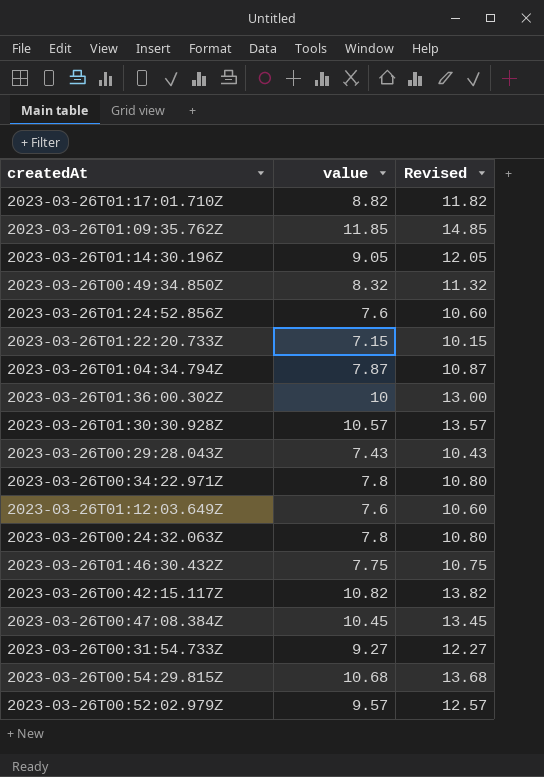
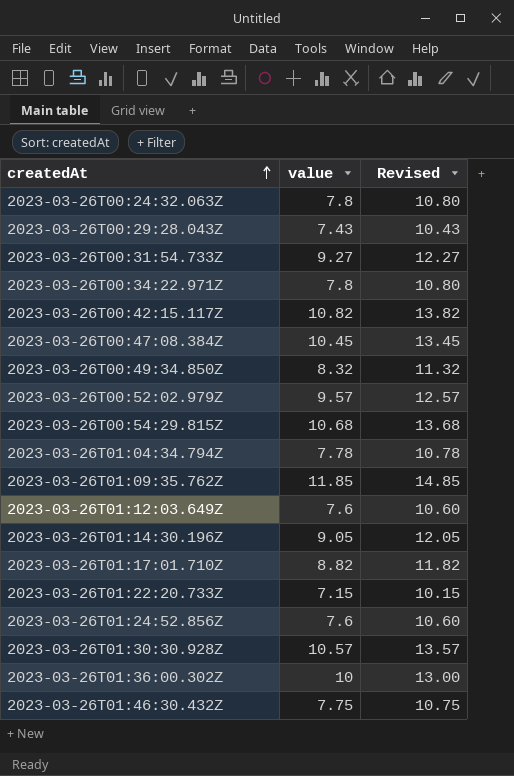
row order: none -> createdAt ascending
2023-03-26T01:04:34.794Z | value: 7.87 -> 7.78
2023-03-26T01:04:34.794Z | Revised: 10.87 -> 10.78

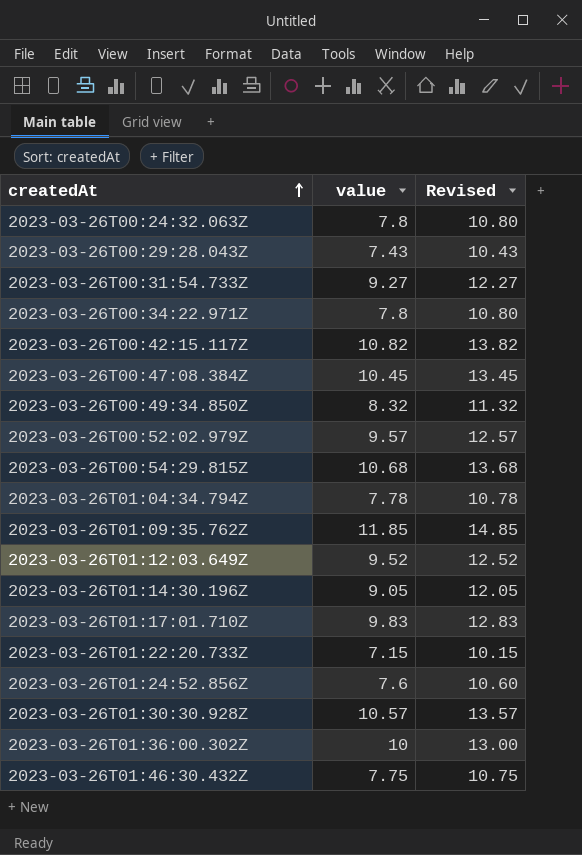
2023-03-26T01:12:03.649Z | value: 7.6 -> 9.52
2023-03-26T01:12:03.649Z | Revised: 10.60 -> 12.52
2023-03-26T01:17:01.710Z | value: 8.82 -> 9.83
2023-03-26T01:17:01.710Z | Revised: 11.82 -> 12.83

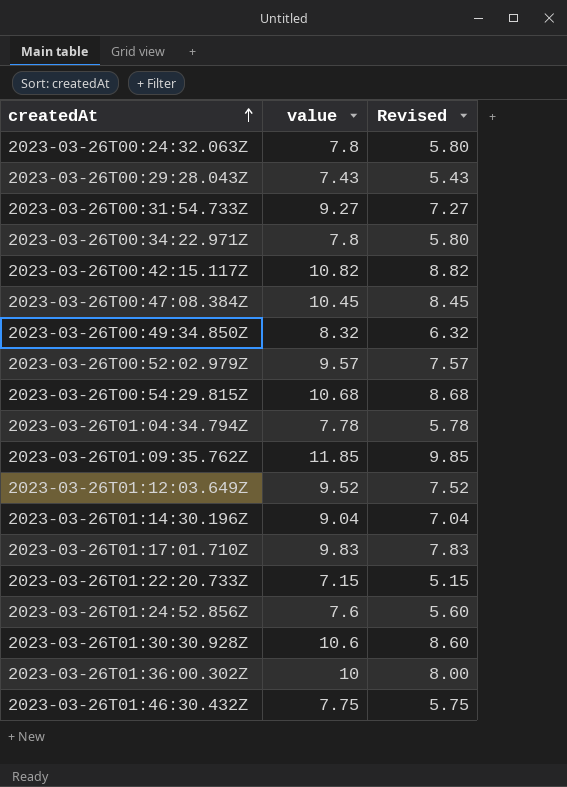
column Revised | formula: [value] + 3 -> [value] - 2
2023-03-26T01:14:30.196Z | value: 9.05 -> 9.04
2023-03-26T01:30:30.928Z | value: 10.57 -> 10.6

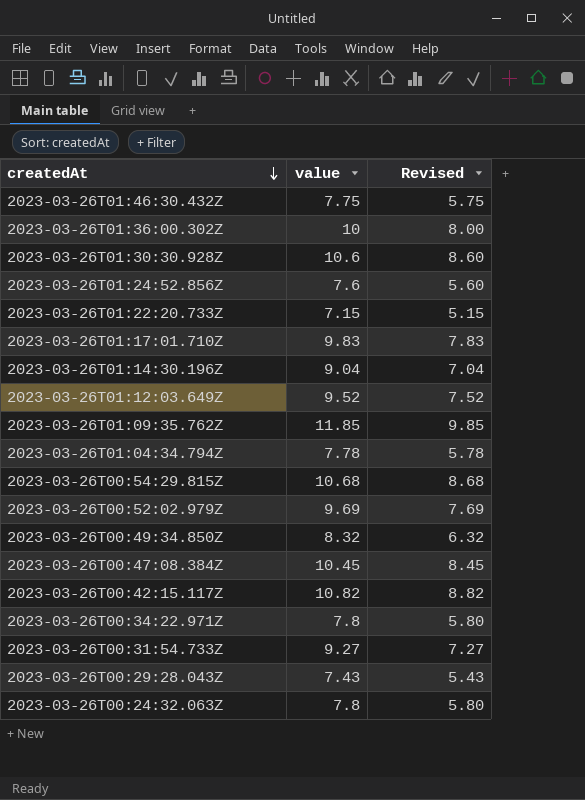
row order: createdAt ascending -> createdAt descending
2023-03-26T00:52:02.979Z | value: 9.57 -> 9.69
2023-03-26T00:52:02.979Z | Revised: 7.57 -> 7.69

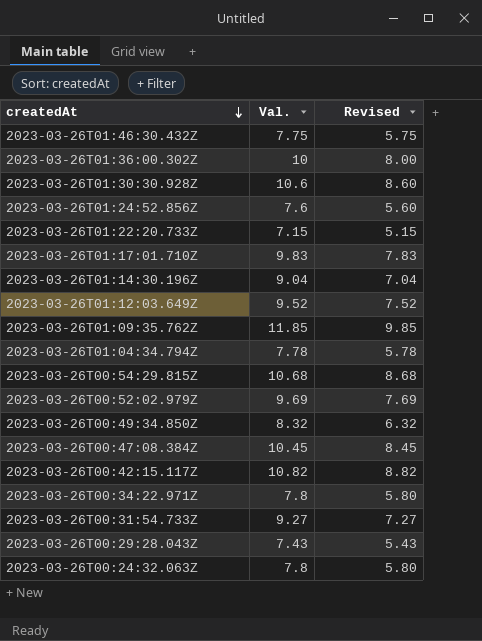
column name: value -> Val.

